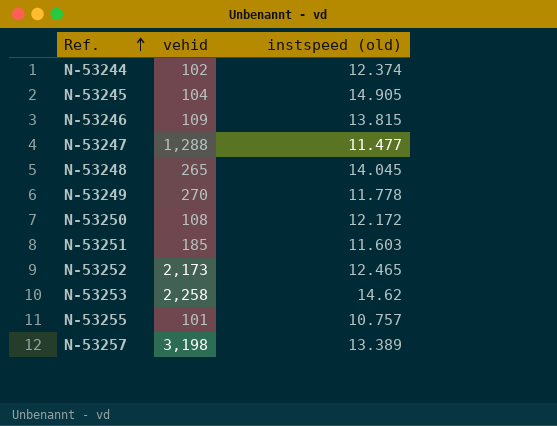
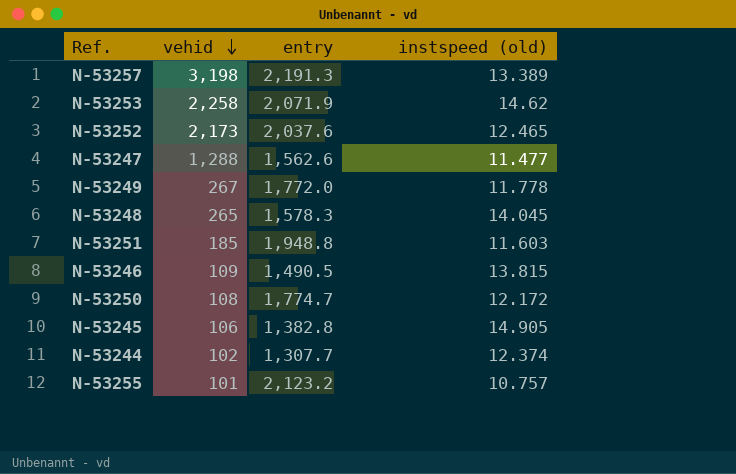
row order: Ref. ascending -> vehid descending
column entry | position: none -> 3
N-53249 | vehid: 270 -> 267
N-53245 | vehid: 104 -> 106

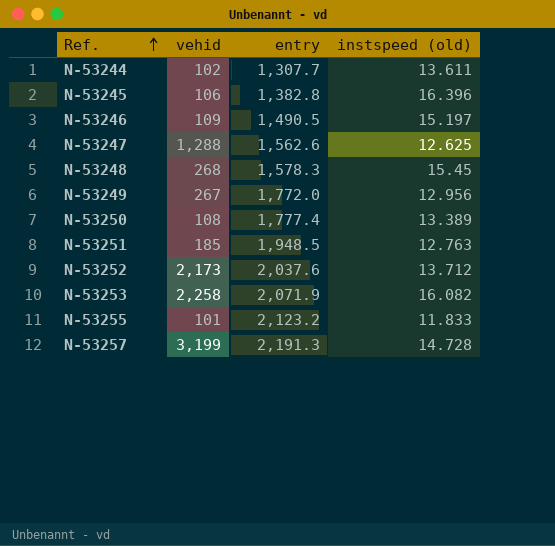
row order: vehid descending -> Ref. ascending
N-53244 | instspeed (old): 12.374 -> 13.611
N-53245 | instspeed (old): 14.905 -> 16.396
N-53246 | instspeed (old): 13.815 -> 15.197
N-53247 | instspeed (old): 11.477 -> 12.625
N-53248 | vehid: 265 -> 268
N-53248 | instspeed (old): 14.045 -> 15.45
N-53249 | instspeed (old): 11.778 -> 12.956
N-53250 | entry: 1,774.7 -> 1,777.4
N-53250 | instspeed (old): 12.172 -> 13.389
N-53251 | entry: 1,948.8 -> 1,948.5
N-53251 | instspeed (old): 11.603 -> 12.763
N-53252 | instspeed (old): 12.465 -> 13.712
N-53253 | instspeed (old): 14.62 -> 16.082
N-53255 | instspeed (old): 10.757 -> 11.833
N-53257 | vehid: 3,198 -> 3,199
N-53257 | instspeed (old): 13.389 -> 14.728

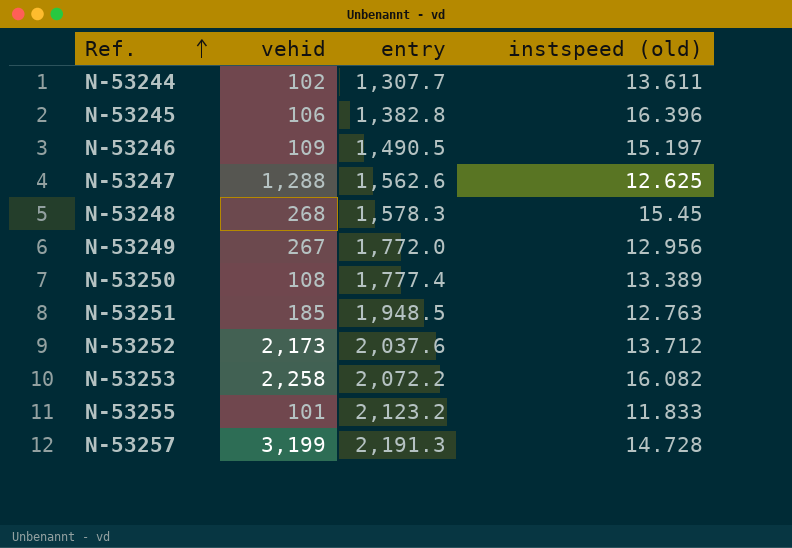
N-53253 | entry: 2,071.9 -> 2,072.2

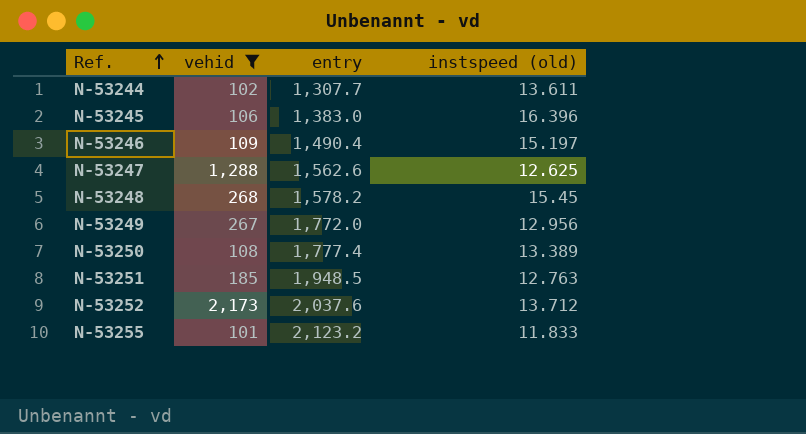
filter: none -> vehid <= 2,173
N-53245 | entry: 1,382.8 -> 1,383.0
N-53246 | entry: 1,490.5 -> 1,490.4
N-53248 | entry: 1,578.3 -> 1,578.2

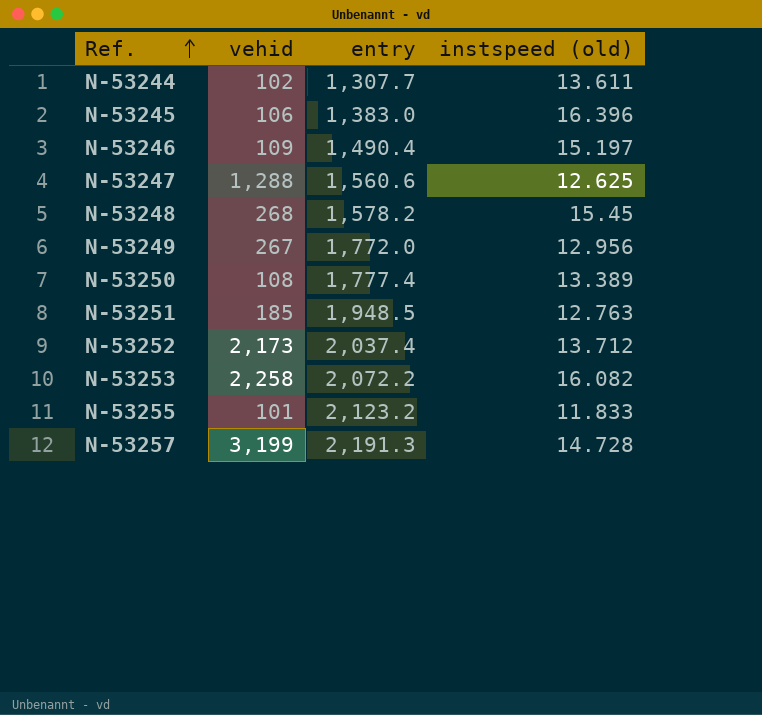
filter: vehid <= 2,173 -> none
N-53247 | entry: 1,562.6 -> 1,560.6
N-53252 | entry: 2,037.6 -> 2,037.4

